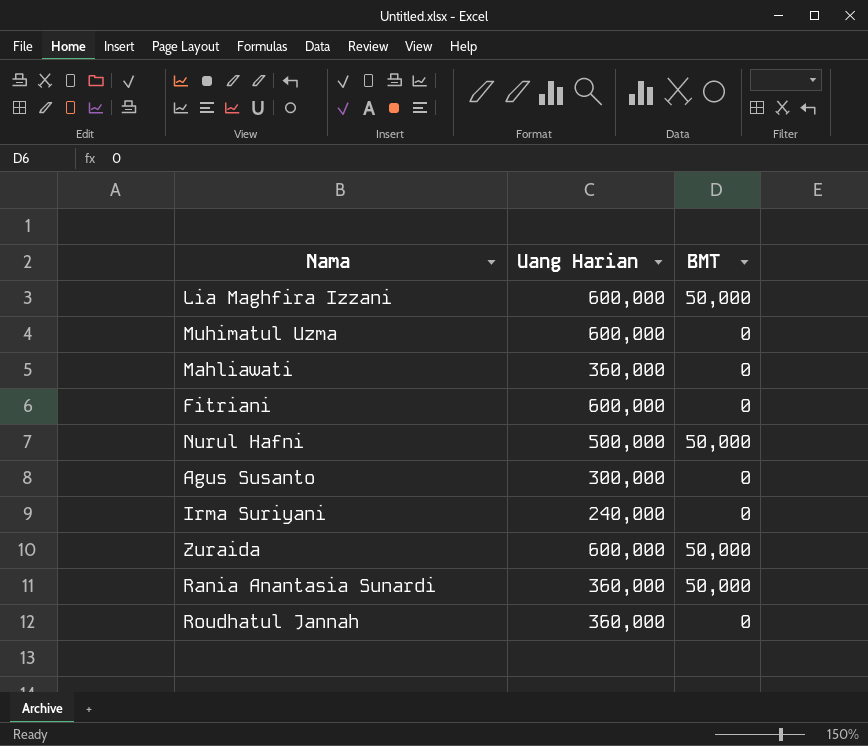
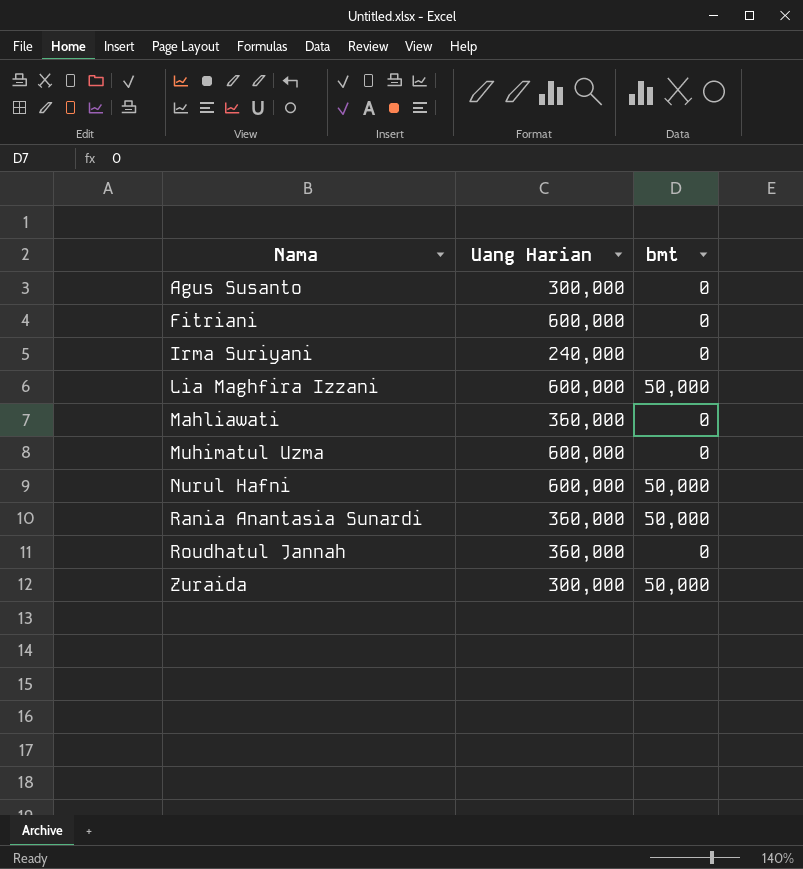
row order: none -> Nama ascending
column name: BMT -> bmt
Nurul Hafni | Uang Harian: 500,000 -> 600,000
Zuraida | Uang Harian: 600,000 -> 300,000

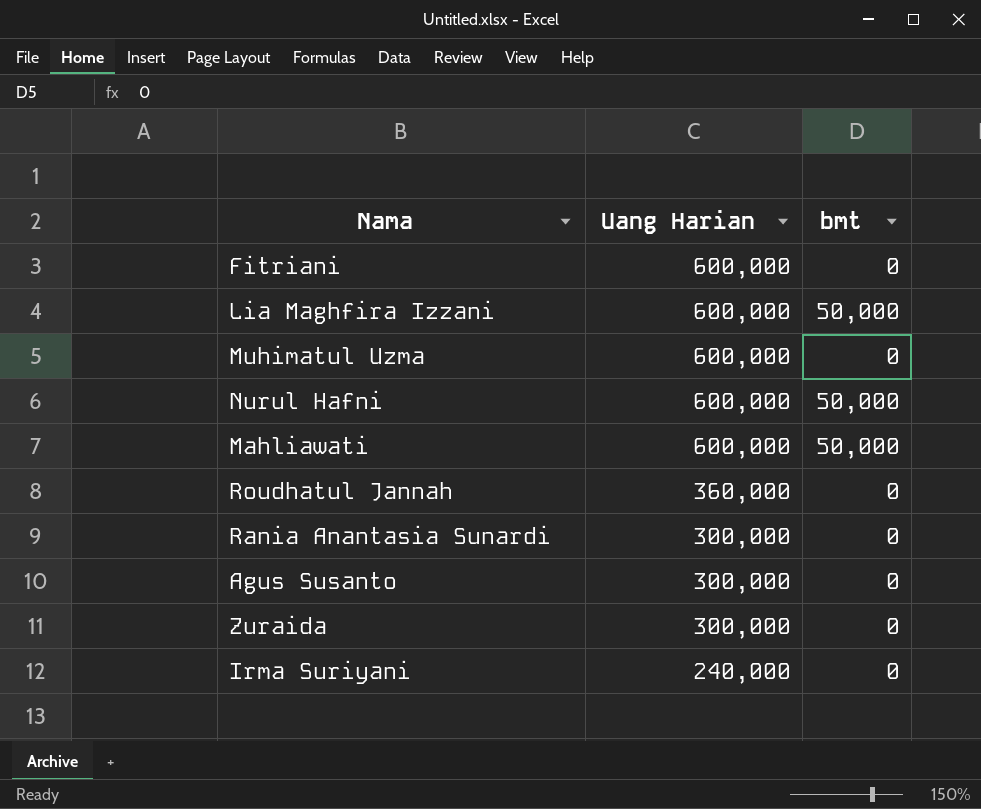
row order: Nama ascending -> Uang Harian descending
Mahliawati | Uang Harian: 360,000 -> 600,000
Mahliawati | bmt: 0 -> 50,000
Rania Anantasia Sunardi | Uang Harian: 360,000 -> 300,000
Rania Anantasia Sunardi | bmt: 50,000 -> 0
Zuraida | bmt: 50,000 -> 0

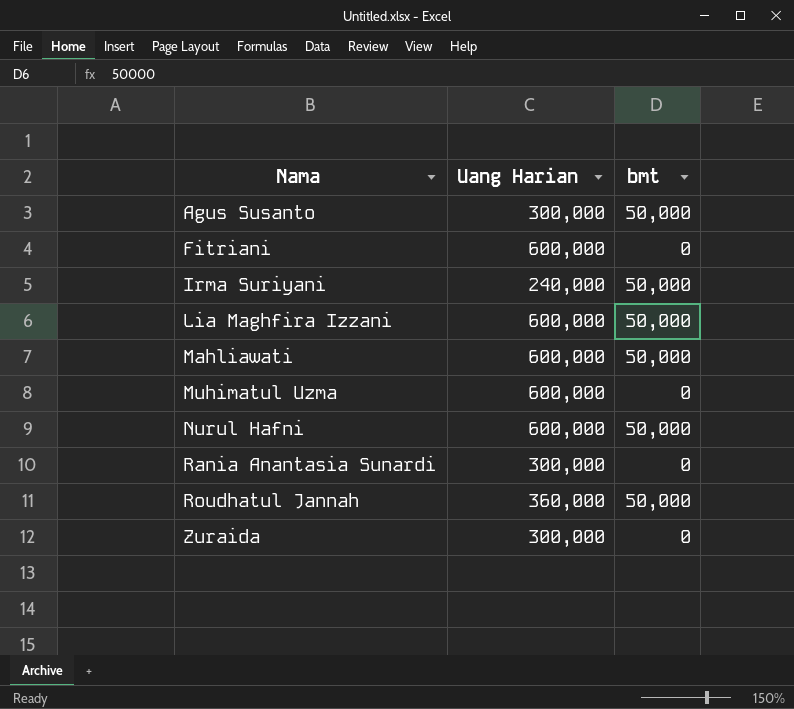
row order: Uang Harian descending -> Nama ascending
Agus Susanto | bmt: 0 -> 50,000
Irma Suriyani | bmt: 0 -> 50,000
Roudhatul Jannah | bmt: 0 -> 50,000

